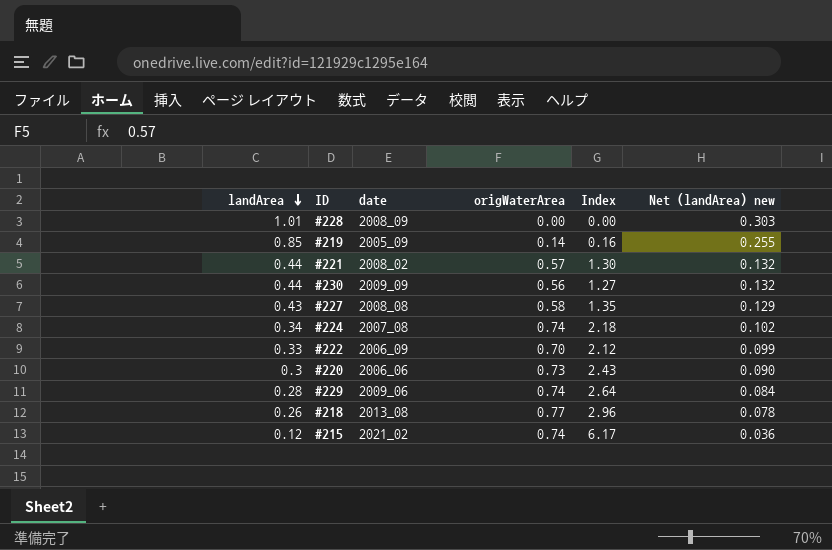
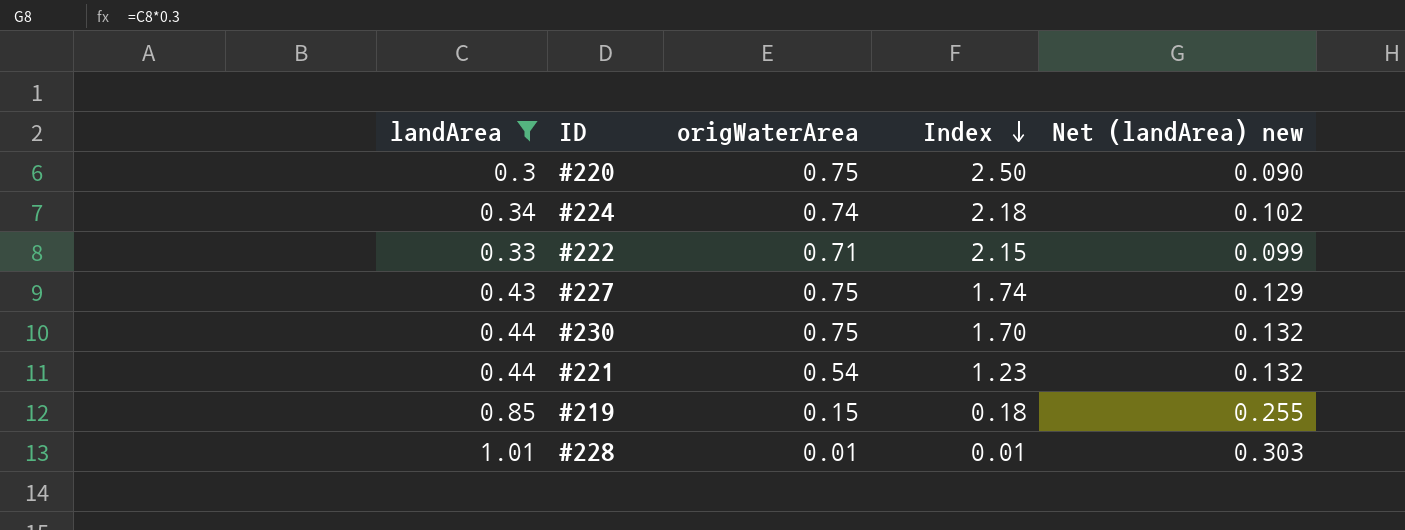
filter: none -> landArea >= 0.3
row order: landArea descending -> Index descending
column date | position: 3 -> none
#220 | origWaterArea: 0.73 -> 0.75
#220 | Index: 2.43 -> 2.50
#222 | origWaterArea: 0.70 -> 0.71
#222 | Index: 2.12 -> 2.15
#227 | origWaterArea: 0.58 -> 0.75
#227 | Index: 1.35 -> 1.74
#230 | origWaterArea: 0.56 -> 0.75
#230 | Index: 1.27 -> 1.70
#221 | origWaterArea: 0.57 -> 0.54
#221 | Index: 1.30 -> 1.23
#219 | origWaterArea: 0.14 -> 0.15
#219 | Index: 0.16 -> 0.18
#228 | origWaterArea: 0.00 -> 0.01
#228 | Index: 0.00 -> 0.01

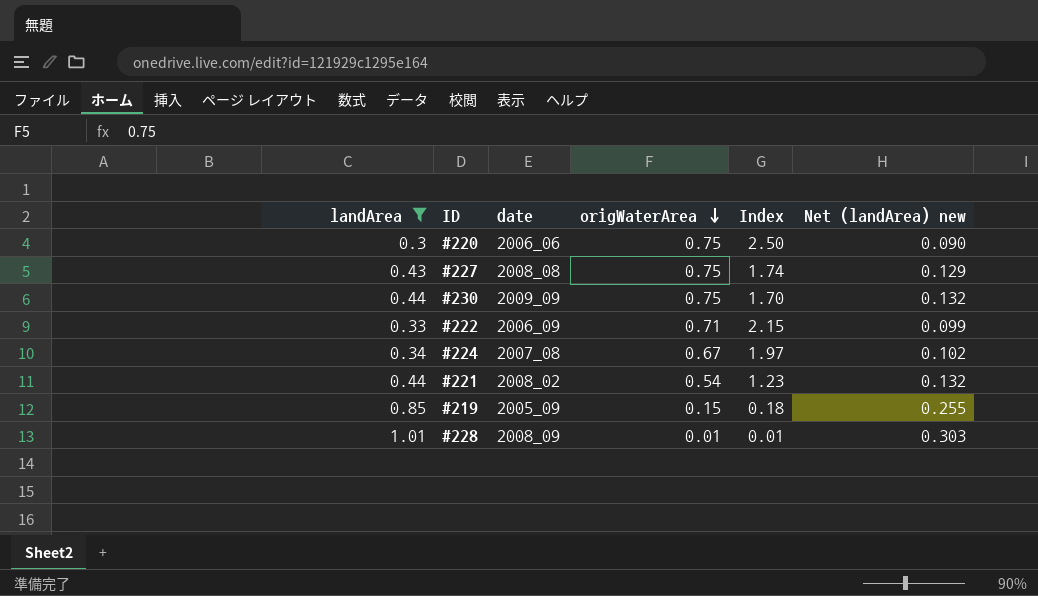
row order: Index descending -> origWaterArea descending
column date | position: none -> 3
#224 | origWaterArea: 0.74 -> 0.67
#224 | Index: 2.18 -> 1.97

